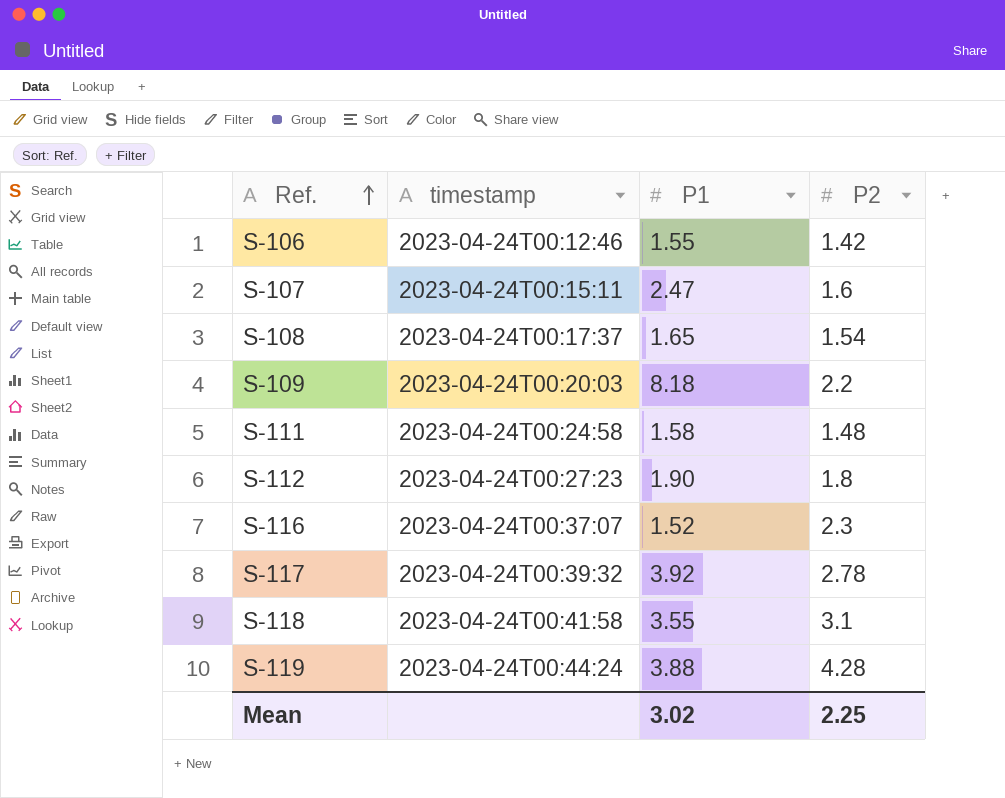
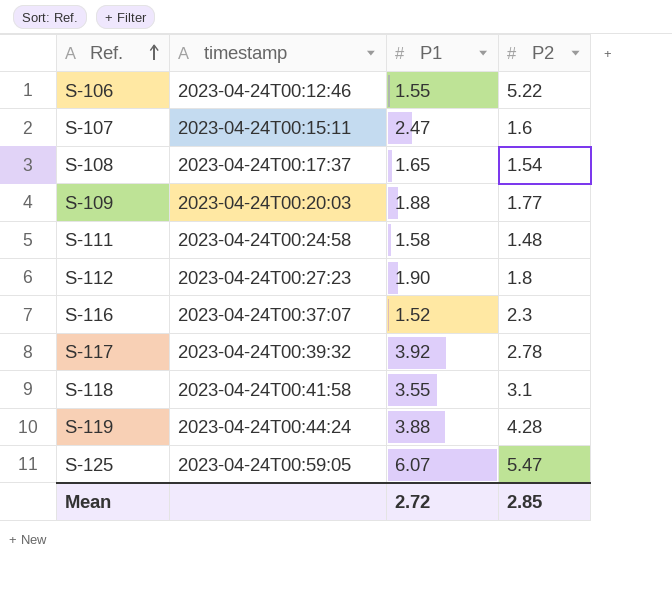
S-106 | P2: 1.42 -> 5.22
S-109 | P1: 8.18 -> 1.88
S-109 | P2: 2.2 -> 1.77
row S-125: none -> 2023-04-24T00:59:05 | 6.07 | 5.47
Mean | P1: 3.02 -> 2.72
Mean | P2: 2.25 -> 2.85

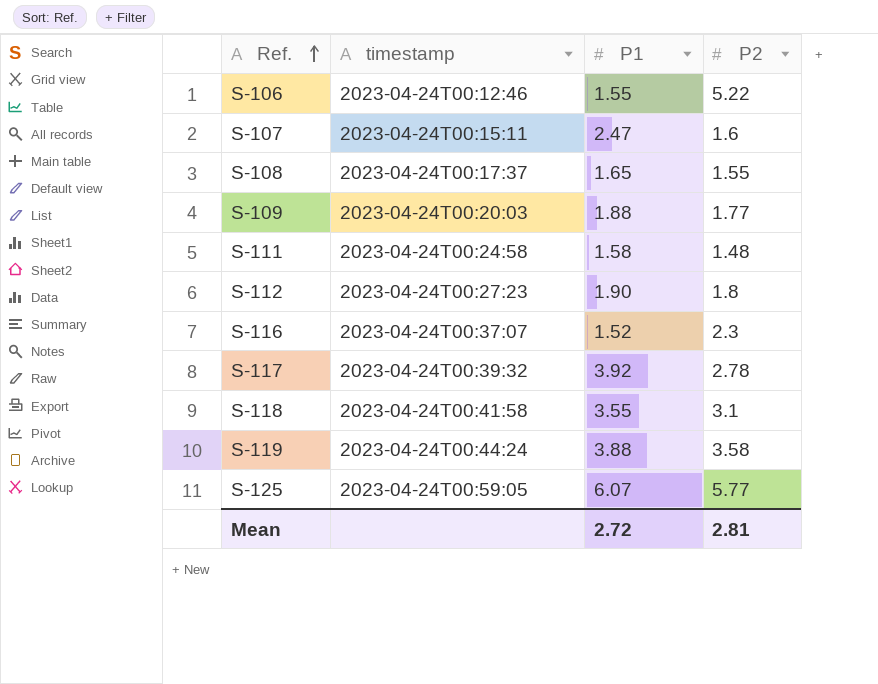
S-108 | P2: 1.54 -> 1.55
S-119 | P2: 4.28 -> 3.58
S-125 | P2: 5.47 -> 5.77
Mean | P2: 2.85 -> 2.81

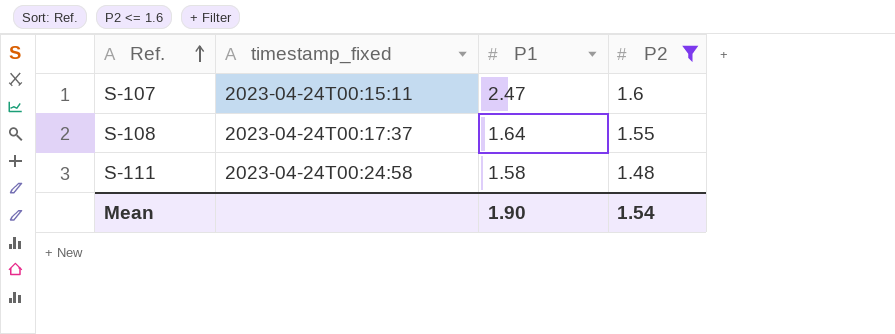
filter: none -> P2 <= 1.6
column name: timestamp -> timestamp_fixed
S-108 | P1: 1.65 -> 1.64
Mean | P1: 2.72 -> 1.90
Mean | P2: 2.81 -> 1.54

